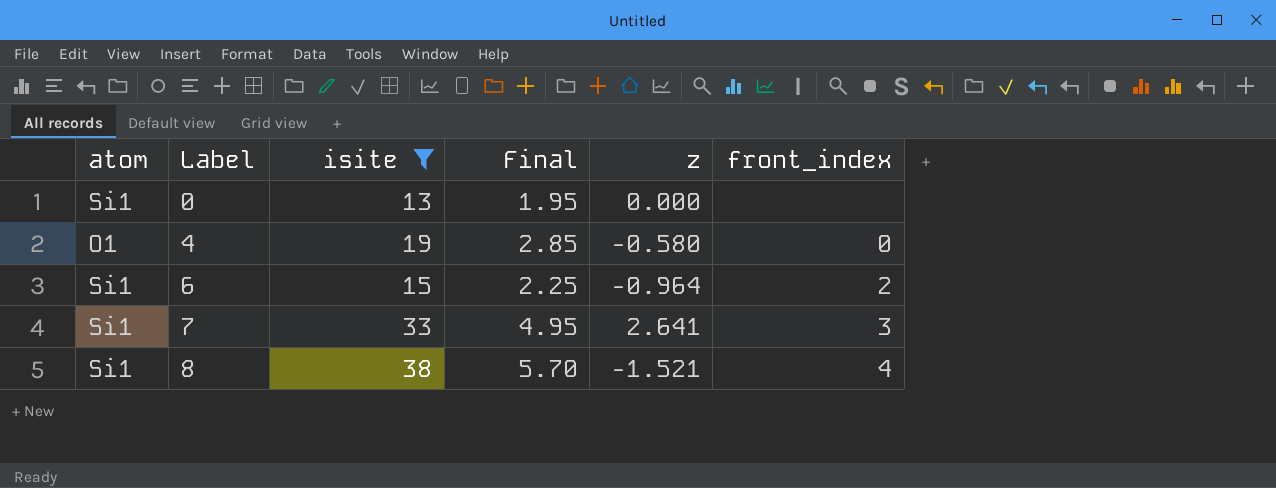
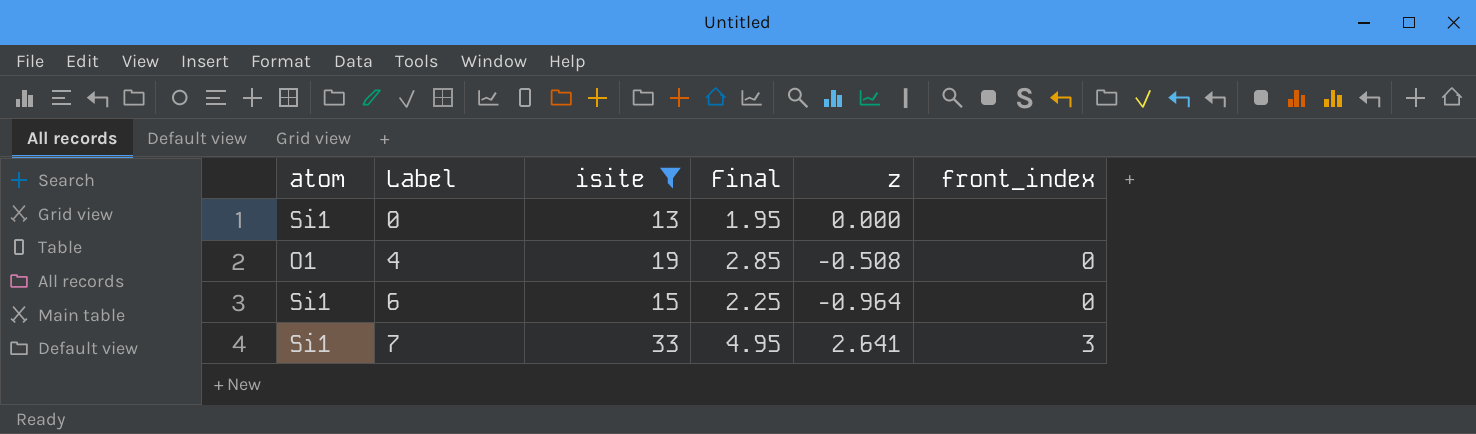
row 8: Si1 | 38 | 5.70 | -1.521 | 4 -> none
4 | z: -0.580 -> -0.508
6 | front_index: 2 -> 0

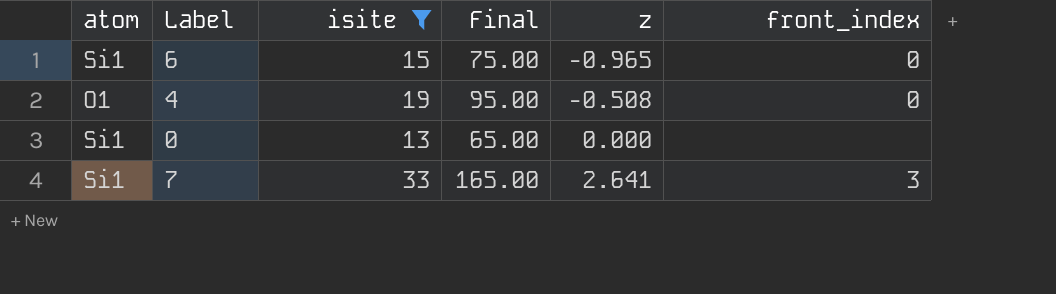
row order: Label ascending -> z ascending
column Final | formula: [isite] * 0.15 -> [isite] * 5
6 | z: -0.964 -> -0.965

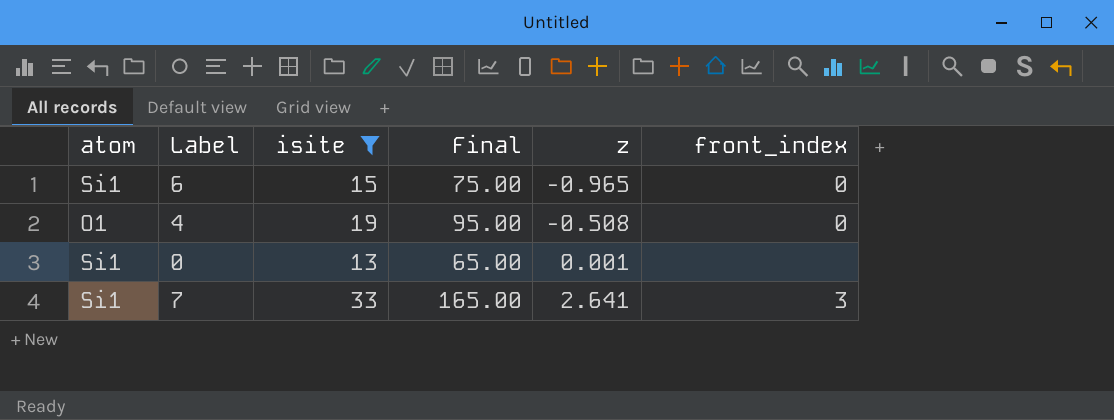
0 | z: 0.000 -> 0.001

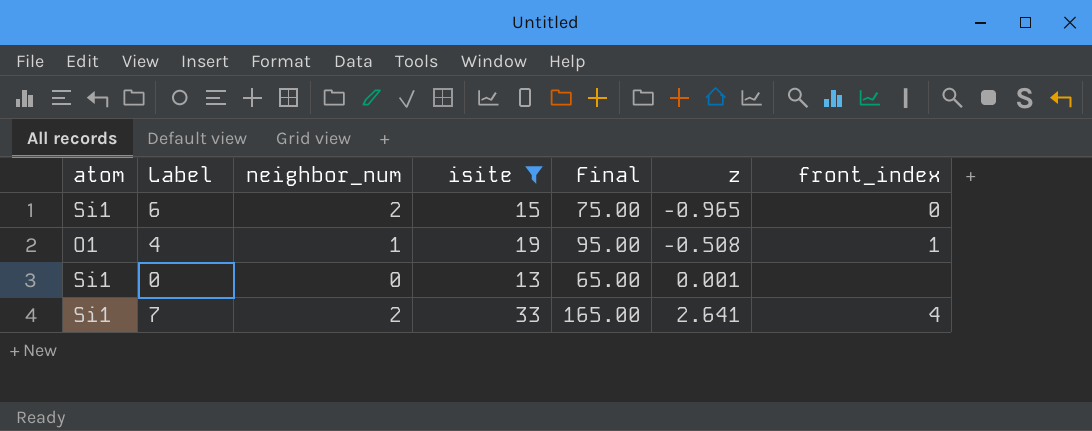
column neighbor_num | position: none -> 3
4 | front_index: 0 -> 1
7 | front_index: 3 -> 4

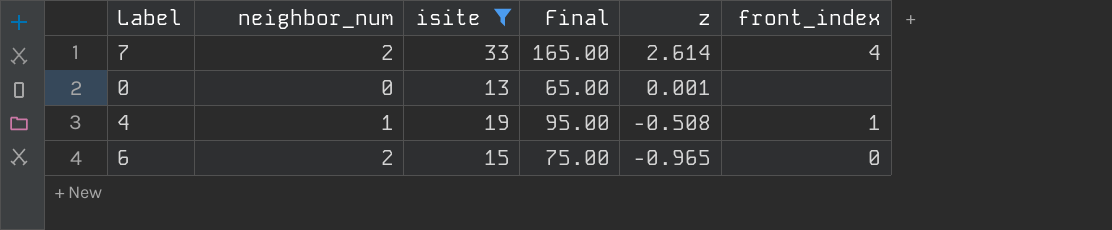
row order: z ascending -> z descending
column atom | position: 1 -> none
7 | z: 2.641 -> 2.614

